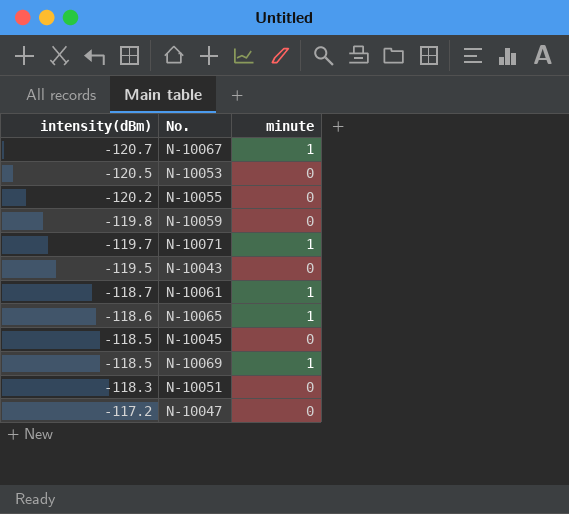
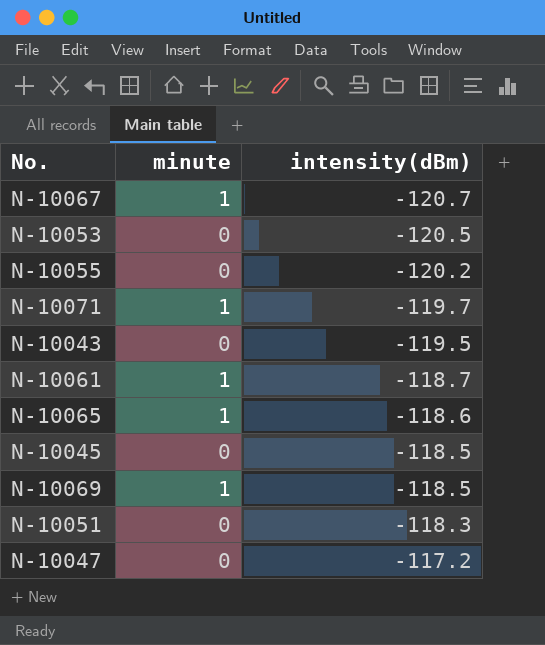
column intensity(dBm) | position: 1 -> 3
row N-10059: -119.8 | 0 -> none

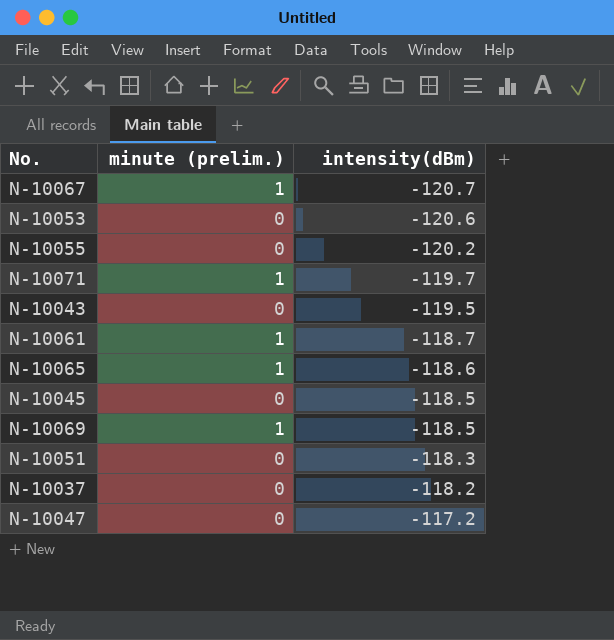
column name: minute -> minute (prelim.)
N-10053 | intensity(dBm): -120.5 -> -120.6
row N-10037: none -> 0 | -118.2

